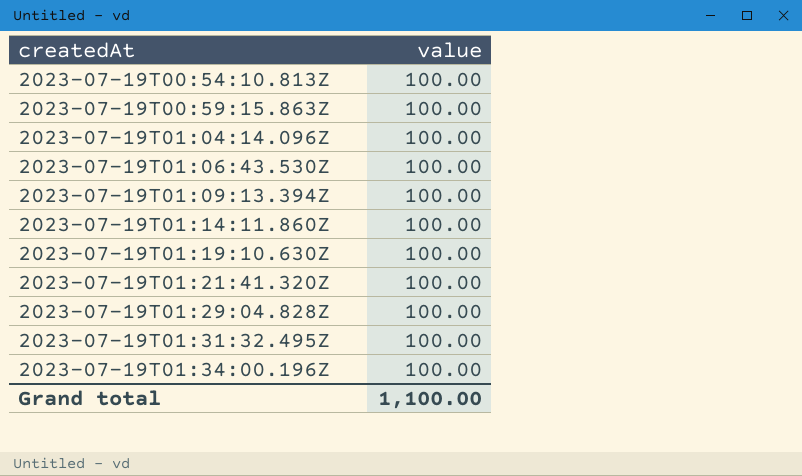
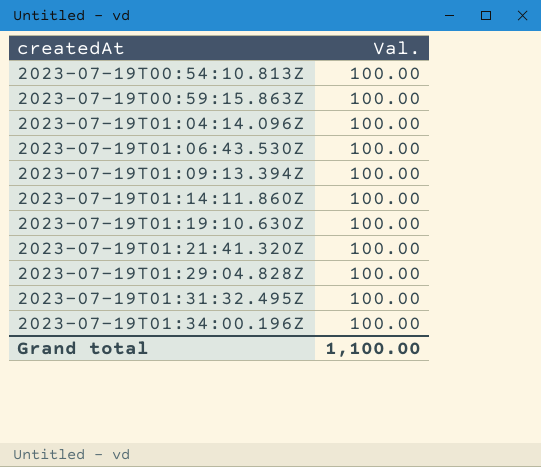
column name: value -> Val.

